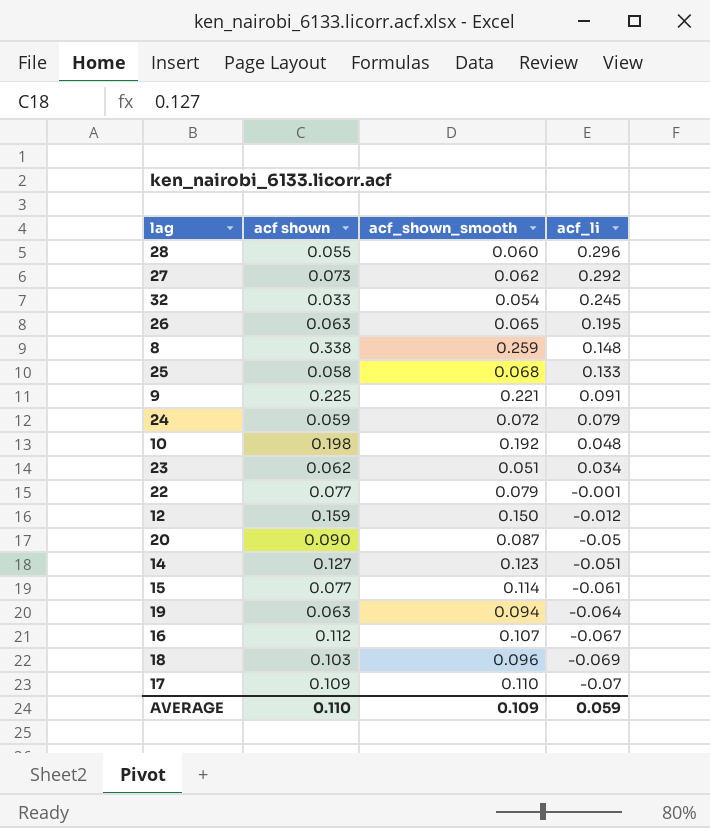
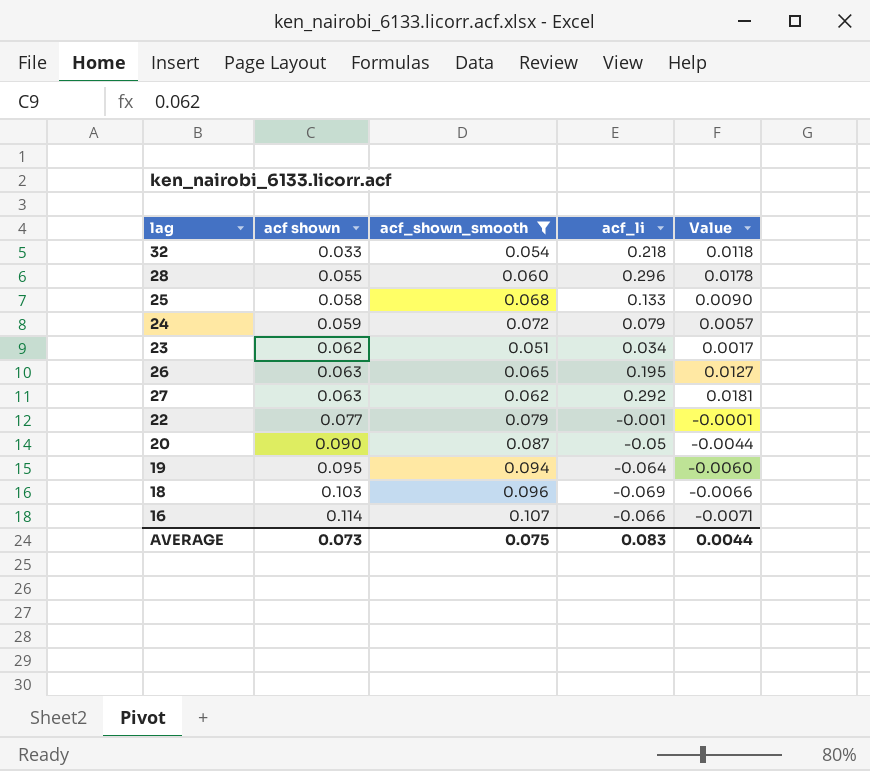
filter: none -> acf_shown_smooth <= 0.107
row order: acf_li descending -> acf shown ascending
column Value | formula: none -> [acf_shown_smooth] * [acf_li]
32 | acf_li: 0.245 -> 0.218
27 | acf shown: 0.073 -> 0.063
19 | acf shown: 0.063 -> 0.095
16 | acf shown: 0.112 -> 0.114
16 | acf_li: -0.067 -> -0.066
AVERAGE | acf shown: 0.110 -> 0.073
AVERAGE | acf_shown_smooth: 0.109 -> 0.075
AVERAGE | acf_li: 0.059 -> 0.083

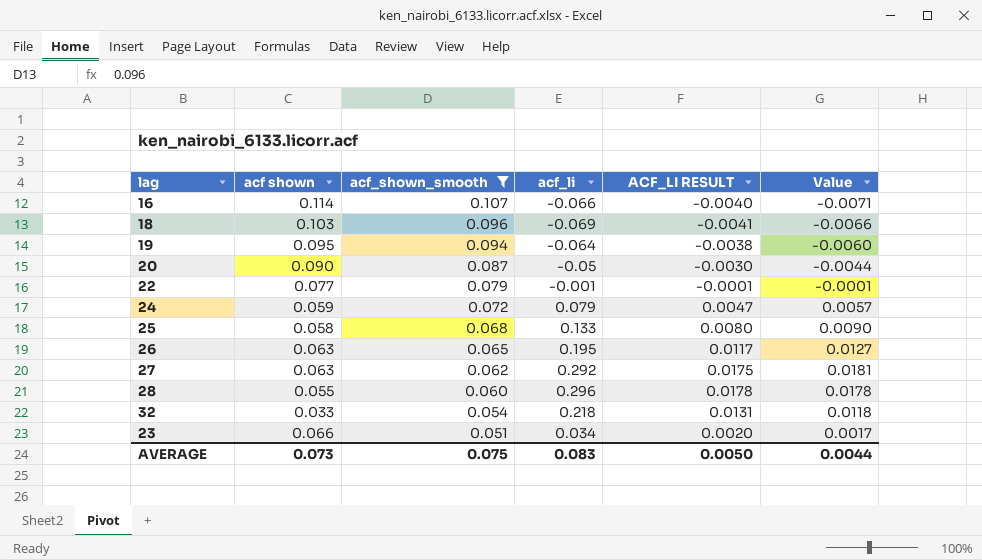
row order: acf shown ascending -> acf_shown_smooth descending
column ACF_LI RESULT | formula: none -> [acf_li] * 0.06
23 | acf shown: 0.062 -> 0.066

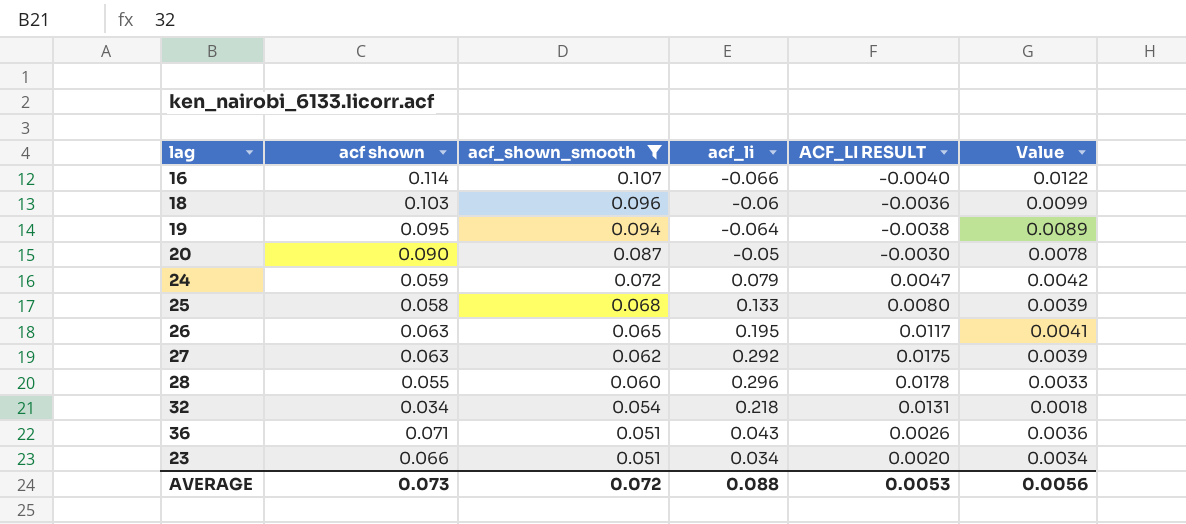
column Value | formula: [acf_shown_smooth] * [acf_li] -> [acf shown] * [acf_shown_smooth]
row 22: 0.077 | 0.079 | -0.001 | -0.0001 | -0.0001 -> none
18 | acf_li: -0.069 -> -0.06
18 | ACF_LI RESULT: -0.0041 -> -0.0036
32 | acf shown: 0.033 -> 0.034
row 36: none -> 0.071 | 0.051 | 0.043 | 0.0026 | 0.0036
AVERAGE | acf_shown_smooth: 0.075 -> 0.072
AVERAGE | acf_li: 0.083 -> 0.088
AVERAGE | ACF_LI RESULT: 0.0050 -> 0.0053
AVERAGE | Value: 0.0044 -> 0.0056

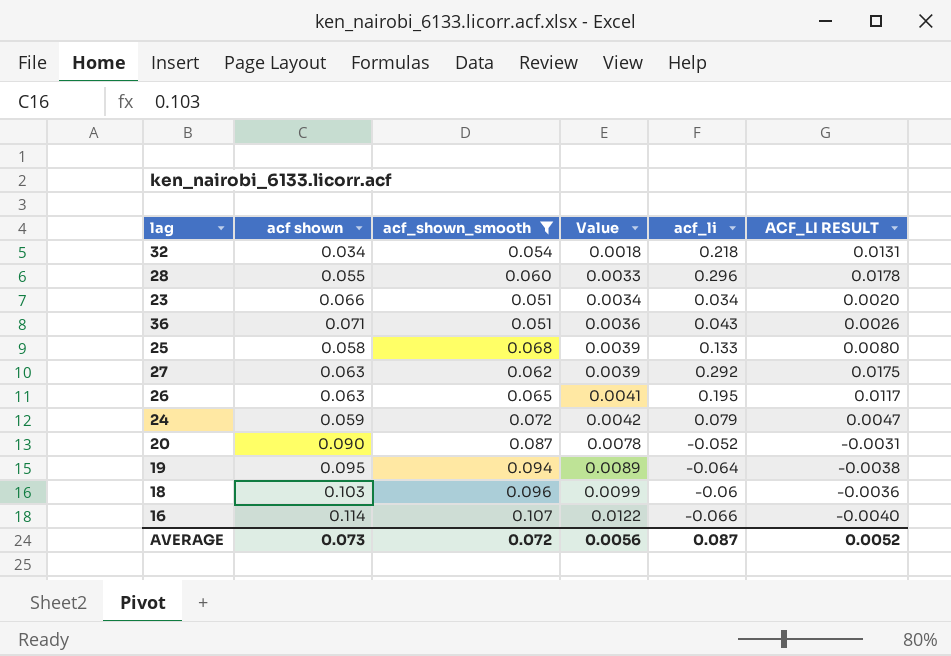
row order: acf_shown_smooth descending -> Value ascending
column Value | position: 6 -> 4
20 | acf_li: -0.05 -> -0.052
20 | ACF_LI RESULT: -0.0030 -> -0.0031
AVERAGE | acf_li: 0.088 -> 0.087
AVERAGE | ACF_LI RESULT: 0.0053 -> 0.0052

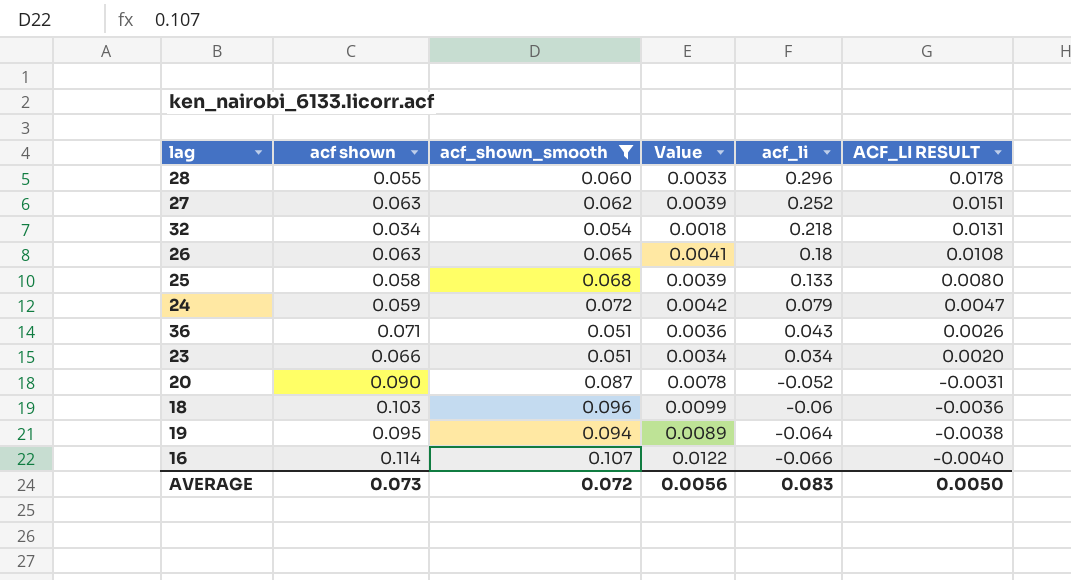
row order: Value ascending -> acf_li descending
27 | acf_li: 0.292 -> 0.252
27 | ACF_LI RESULT: 0.0175 -> 0.0151
26 | acf_li: 0.195 -> 0.18
26 | ACF_LI RESULT: 0.0117 -> 0.0108
AVERAGE | acf_li: 0.087 -> 0.083
AVERAGE | ACF_LI RESULT: 0.0052 -> 0.0050

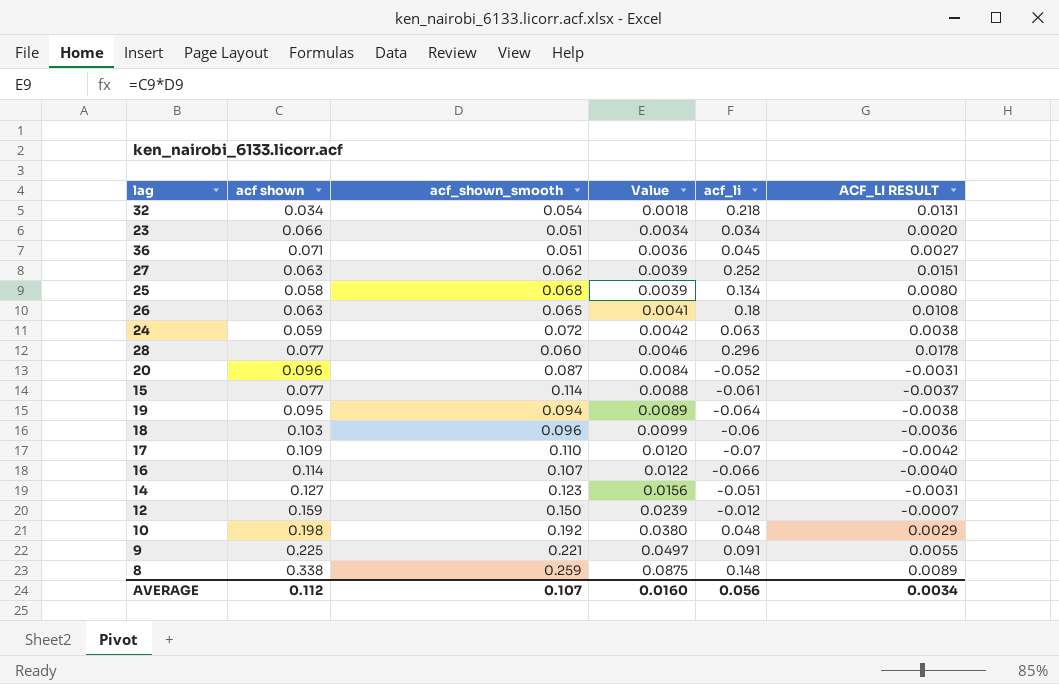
filter: acf_shown_smooth <= 0.107 -> none
row order: acf_li descending -> Value ascending
36 | acf_li: 0.043 -> 0.045
36 | ACF_LI RESULT: 0.0026 -> 0.0027
25 | acf_li: 0.133 -> 0.134
24 | acf_li: 0.079 -> 0.063
24 | ACF_LI RESULT: 0.0047 -> 0.0038
28 | acf shown: 0.055 -> 0.077
28 | Value: 0.0033 -> 0.0046
20 | acf shown: 0.090 -> 0.096
20 | Value: 0.0078 -> 0.0084
AVERAGE | acf shown: 0.073 -> 0.112
AVERAGE | acf_shown_smooth: 0.072 -> 0.107
AVERAGE | Value: 0.0056 -> 0.0160
AVERAGE | acf_li: 0.083 -> 0.056
AVERAGE | ACF_LI RESULT: 0.0050 -> 0.0034

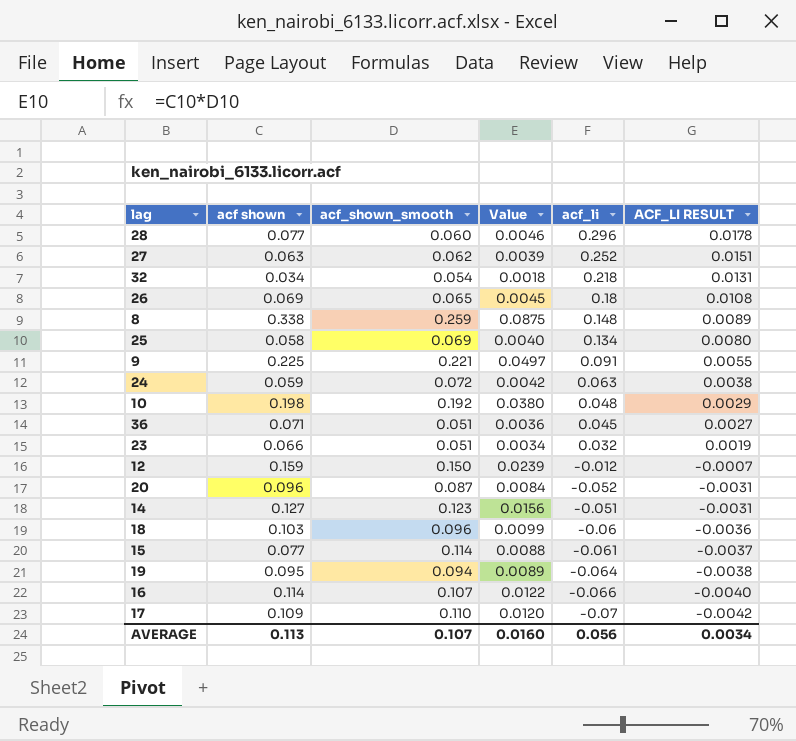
row order: Value ascending -> ACF_LI RESULT descending
26 | acf shown: 0.063 -> 0.069
26 | Value: 0.0041 -> 0.0045
25 | acf_shown_smooth: 0.068 -> 0.069
25 | Value: 0.0039 -> 0.0040
23 | acf_li: 0.034 -> 0.032
23 | ACF_LI RESULT: 0.0020 -> 0.0019
AVERAGE | acf shown: 0.112 -> 0.113

